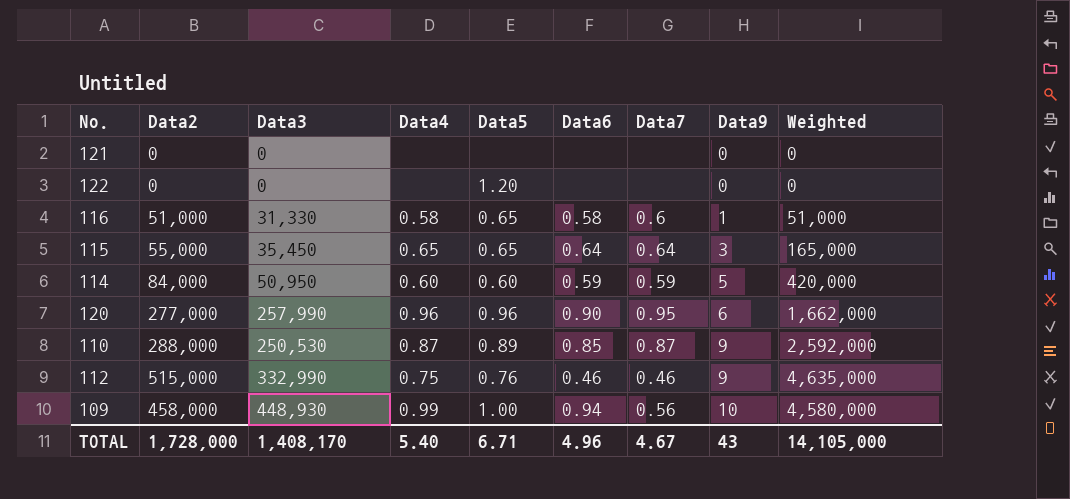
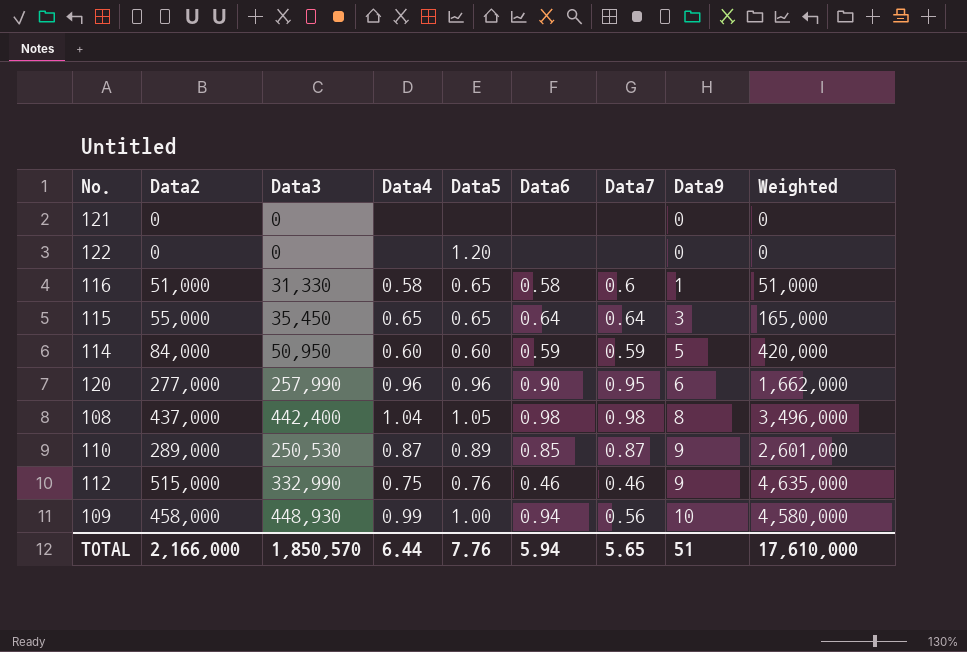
row 108: none -> 437,000 | 442,400 | 1.04 | 1.05 | 0.98 | 0.98 | 8 | 3,496,000
110 | Data2: 288,000 -> 289,000
110 | Weighted: 2,592,000 -> 2,601,000
TOTAL | Data2: 1,728,000 -> 2,166,000
TOTAL | Data3: 1,408,170 -> 1,850,570
TOTAL | Data4: 5.40 -> 6.44
TOTAL | Data5: 6.71 -> 7.76
TOTAL | Data6: 4.96 -> 5.94
TOTAL | Data7: 4.67 -> 5.65
TOTAL | Data9: 43 -> 51
TOTAL | Weighted: 14,105,000 -> 17,610,000

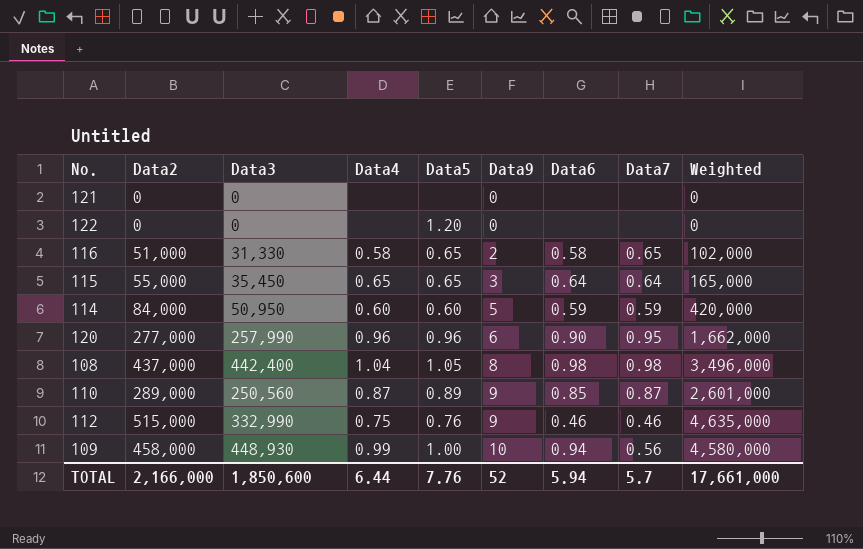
column Data9 | position: 8 -> 6
116 | Data9: 1 -> 2
116 | Data7: 0.6 -> 0.65
116 | Weighted: 51,000 -> 102,000
110 | Data3: 250,530 -> 250,560
TOTAL | Data3: 1,850,570 -> 1,850,600
TOTAL | Data9: 51 -> 52
TOTAL | Data7: 5.65 -> 5.7
TOTAL | Weighted: 17,610,000 -> 17,661,000

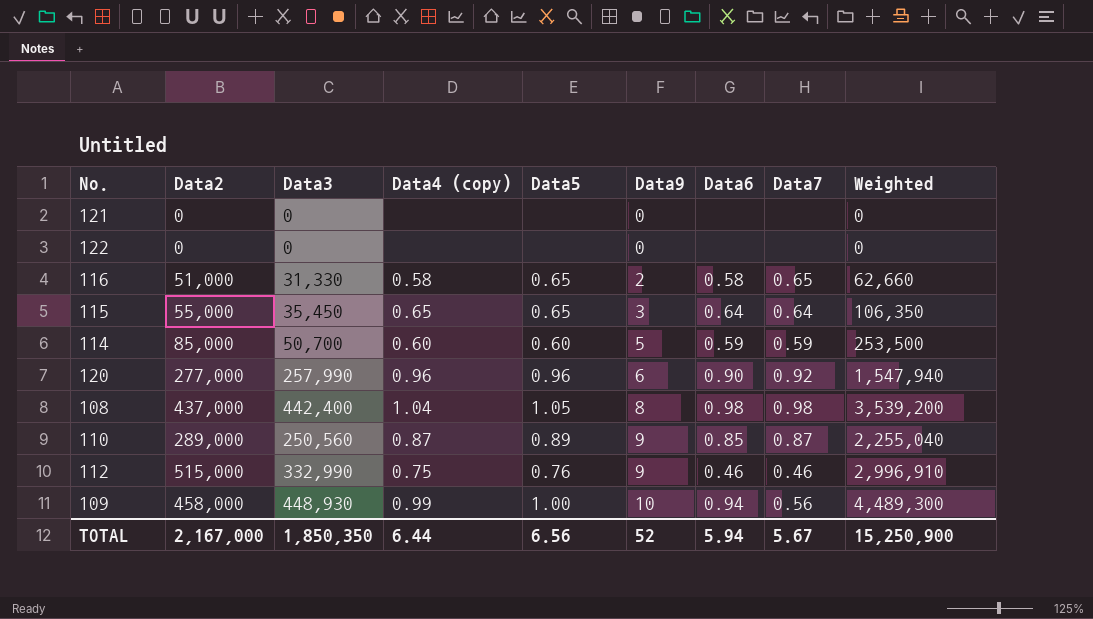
column name: Data4 -> Data4 (copy)
column Weighted | formula: [Data2] * [Data9] -> [Data3] * [Data9]
122 | Data5: 1.20 -> none
114 | Data2: 84,000 -> 85,000
114 | Data3: 50,950 -> 50,700
120 | Data7: 0.95 -> 0.92
TOTAL | Data2: 2,166,000 -> 2,167,000
TOTAL | Data3: 1,850,600 -> 1,850,350
TOTAL | Data5: 7.76 -> 6.56
TOTAL | Data7: 5.7 -> 5.67
TOTAL | Weighted: 17,661,000 -> 15,250,900

